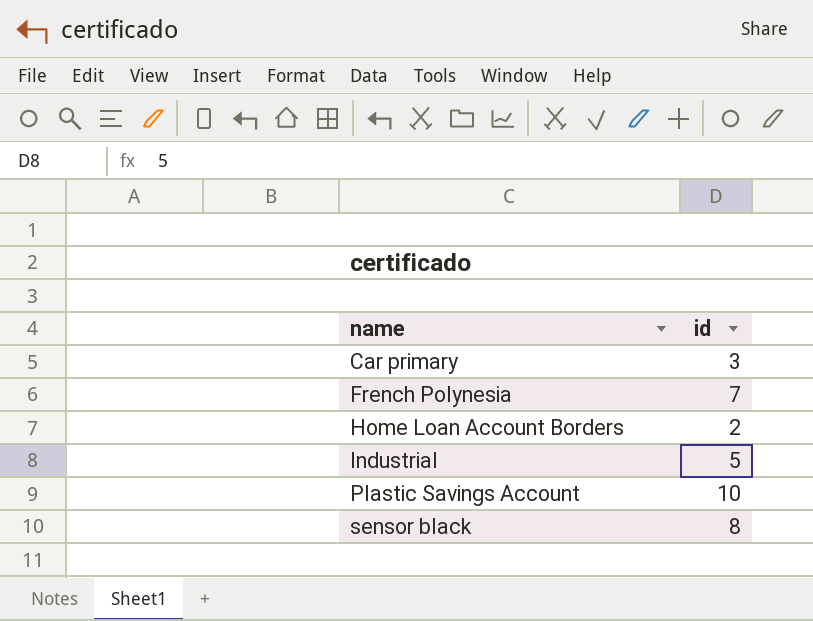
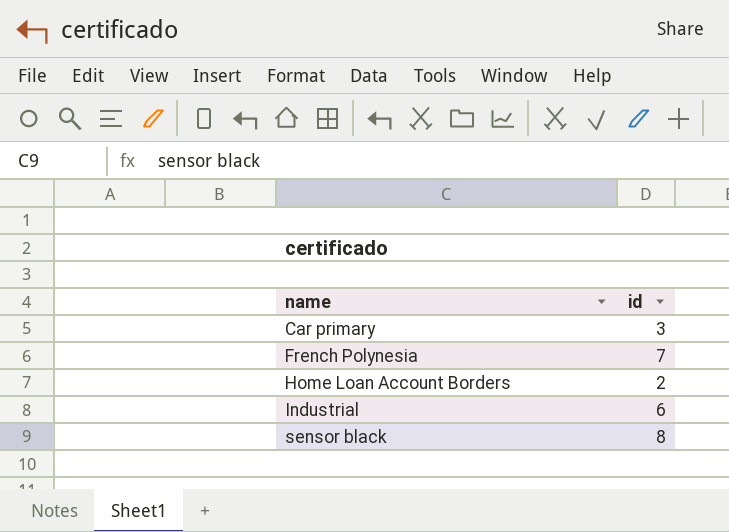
row Plastic Savings Account: 10 -> none
Industrial | id: 5 -> 6

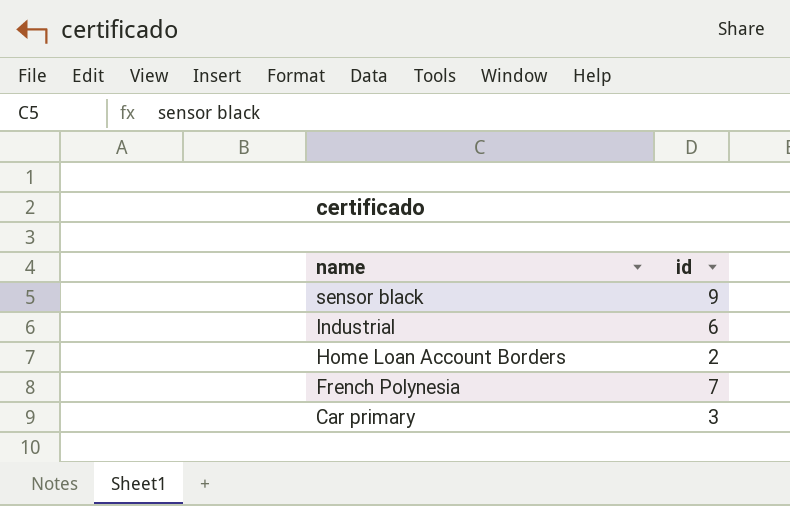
row order: name ascending -> name descending
sensor black | id: 8 -> 9

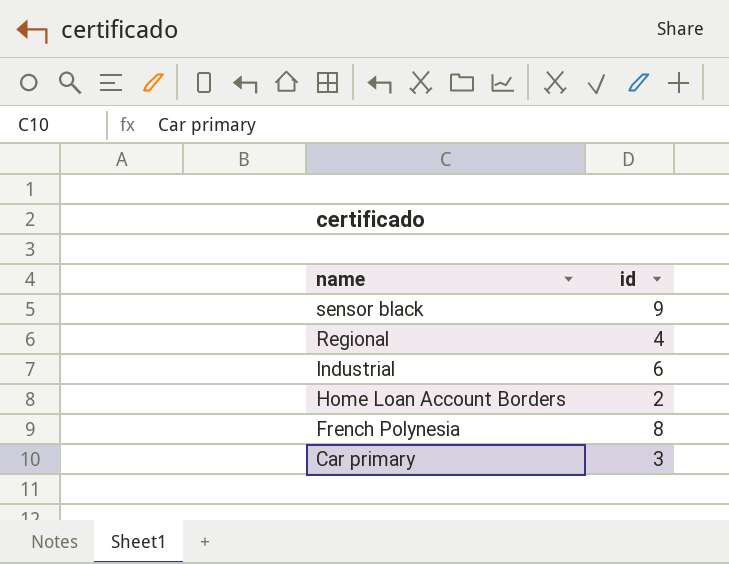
row Regional: none -> 4
French Polynesia | id: 7 -> 8

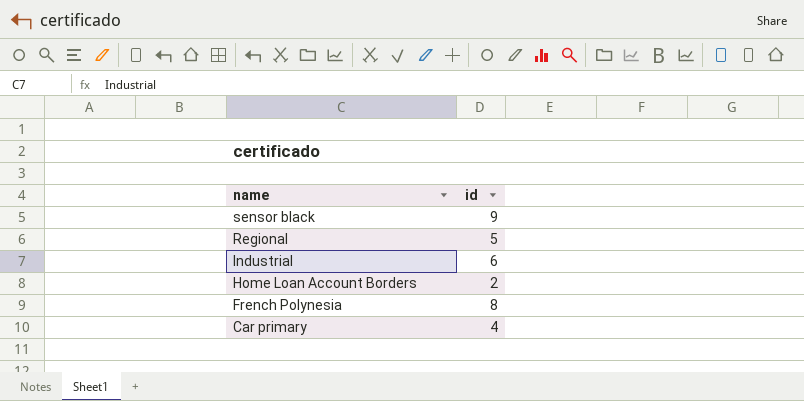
Regional | id: 4 -> 5
Car primary | id: 3 -> 4

